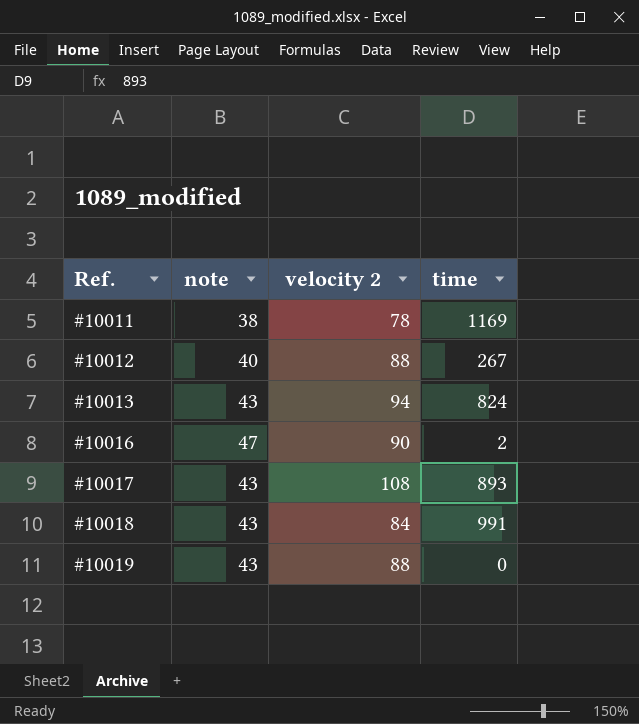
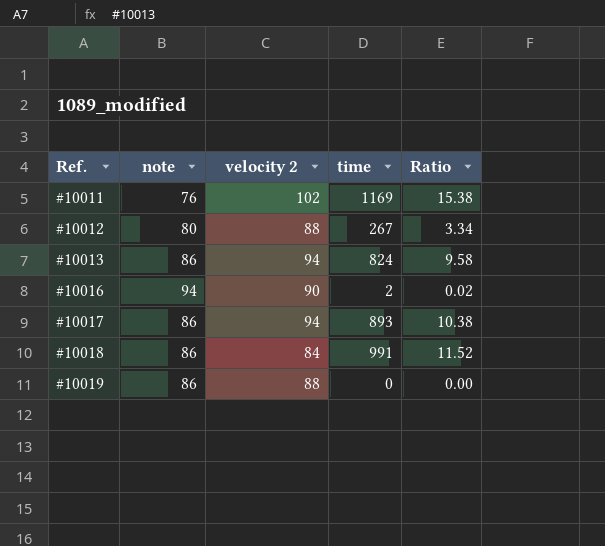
column Ratio | formula: none -> [time] / [note]
#10011 | note: 38 -> 76
#10011 | velocity 2: 78 -> 102
#10012 | note: 40 -> 80
#10013 | note: 43 -> 86
#10016 | note: 47 -> 94
#10017 | note: 43 -> 86
#10017 | velocity 2: 108 -> 94
#10018 | note: 43 -> 86
#10019 | note: 43 -> 86

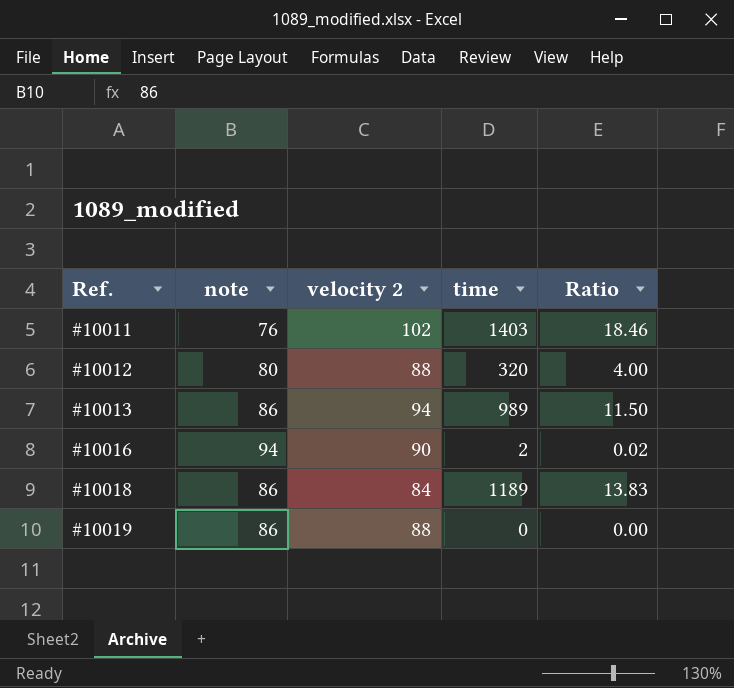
row #10017: 86 | 94 | 893 | 10.38 -> none
#10011 | time: 1169 -> 1403
#10011 | Ratio: 15.38 -> 18.46
#10012 | time: 267 -> 320
#10012 | Ratio: 3.34 -> 4.00
#10013 | time: 824 -> 989
#10013 | Ratio: 9.58 -> 11.50
#10018 | time: 991 -> 1189
#10018 | Ratio: 11.52 -> 13.83

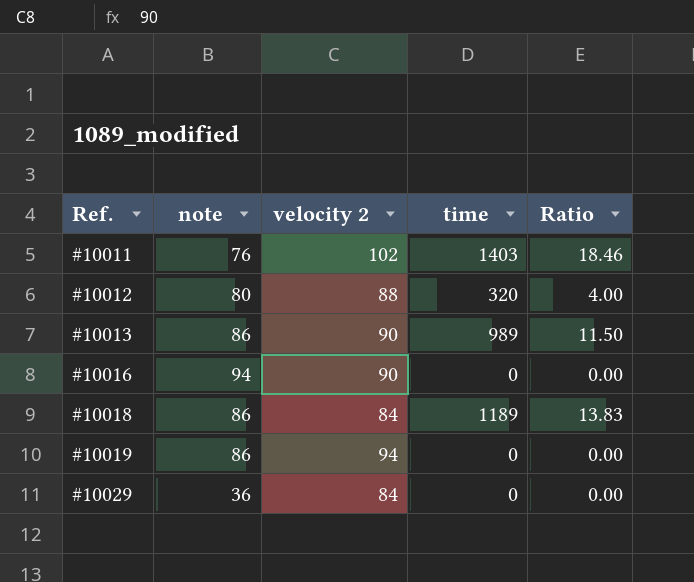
#10013 | velocity 2: 94 -> 90
#10016 | time: 2 -> 0
#10016 | Ratio: 0.02 -> 0.00
#10019 | velocity 2: 88 -> 94
row #10029: none -> 36 | 84 | 0 | 0.00

